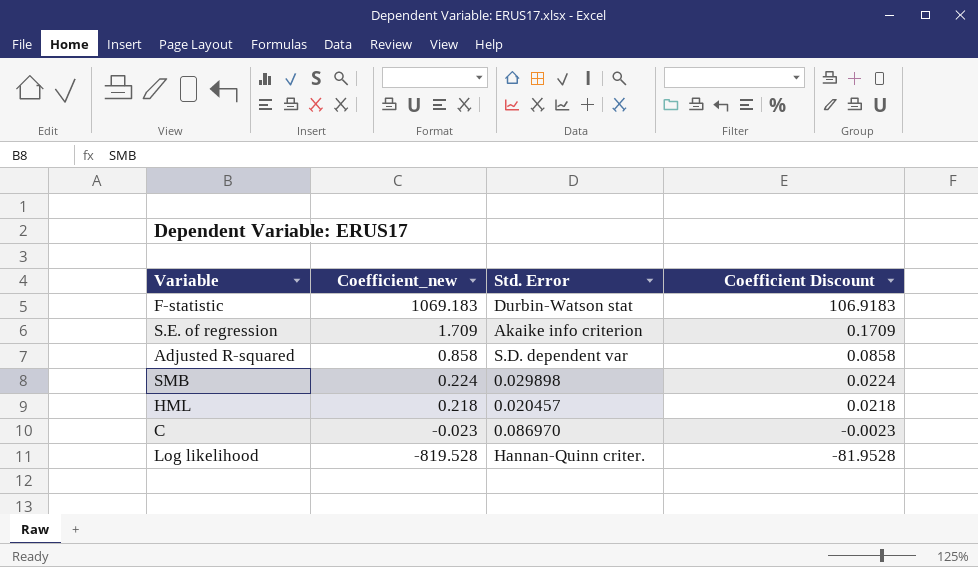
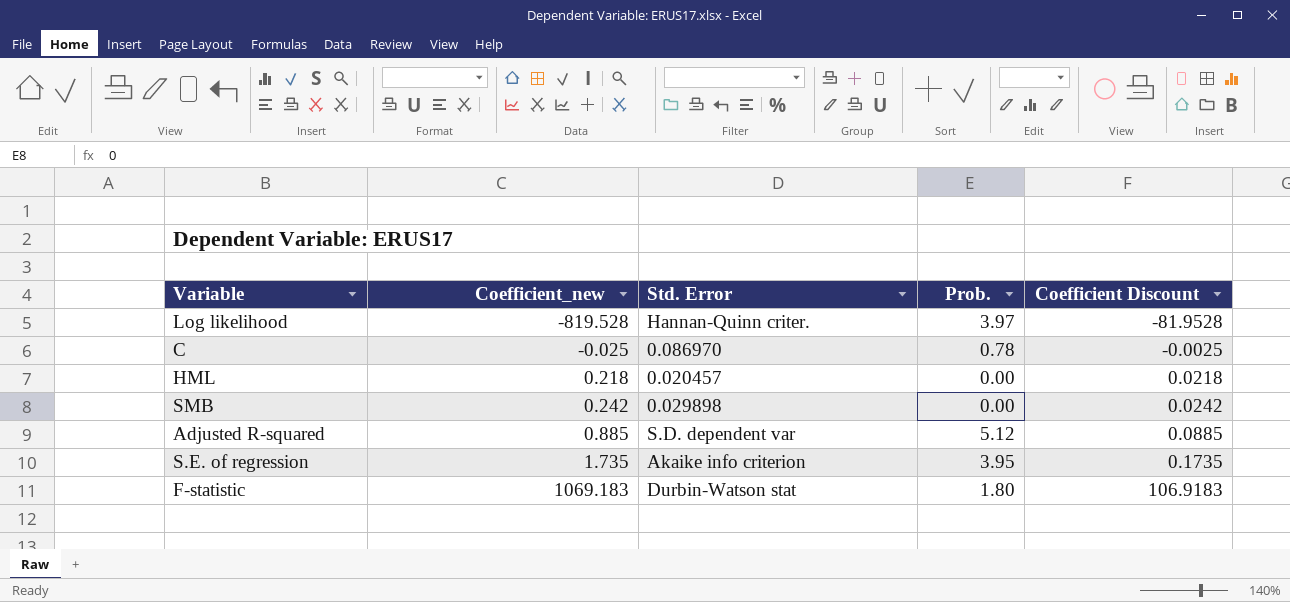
row order: Coefficient_new descending -> Coefficient_new ascending
column Prob. | position: none -> 4
C | Coefficient_new: -0.023 -> -0.025
C | Coefficient Discount: -0.0023 -> -0.0025
SMB | Coefficient_new: 0.224 -> 0.242
SMB | Coefficient Discount: 0.0224 -> 0.0242
Adjusted R-squared | Coefficient_new: 0.858 -> 0.885
Adjusted R-squared | Coefficient Discount: 0.0858 -> 0.0885
S.E. of regression | Coefficient_new: 1.709 -> 1.735
S.E. of regression | Coefficient Discount: 0.1709 -> 0.1735

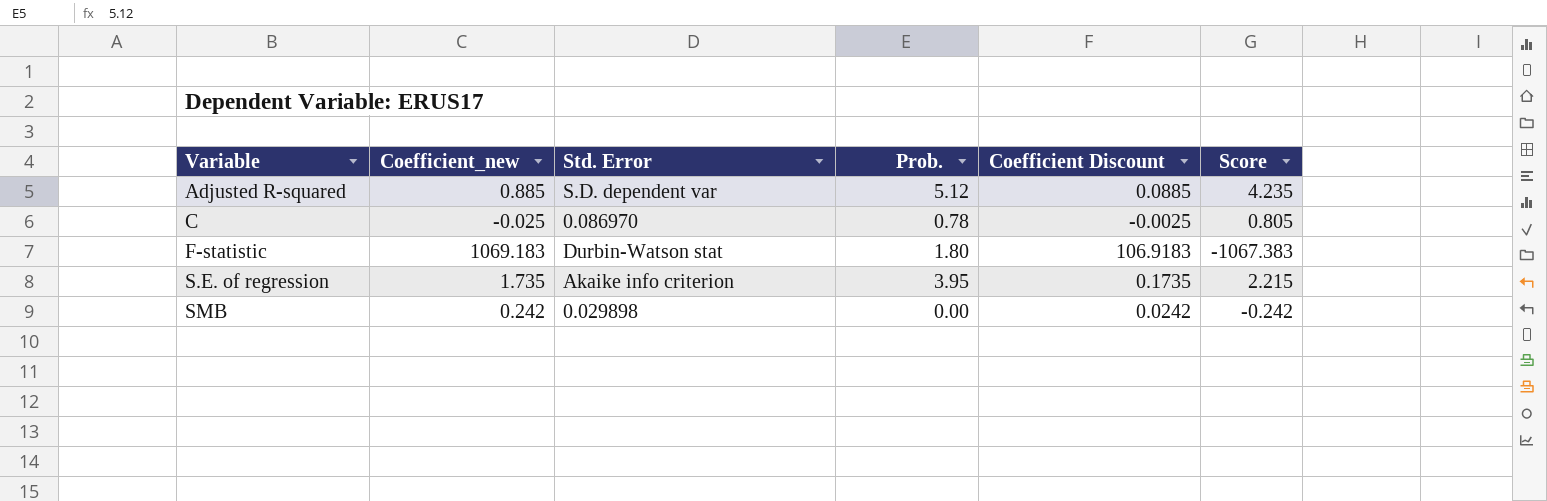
row order: Coefficient_new ascending -> Variable ascending
column Score | formula: none -> [Prob.] - [Coefficient_new]
row Log likelihood: -819.528 | Hannan-Quinn criter. | 3.97 | -81.9528 -> none
row HML: 0.218 | 0.020457 | 0.00 | 0.0218 -> none

